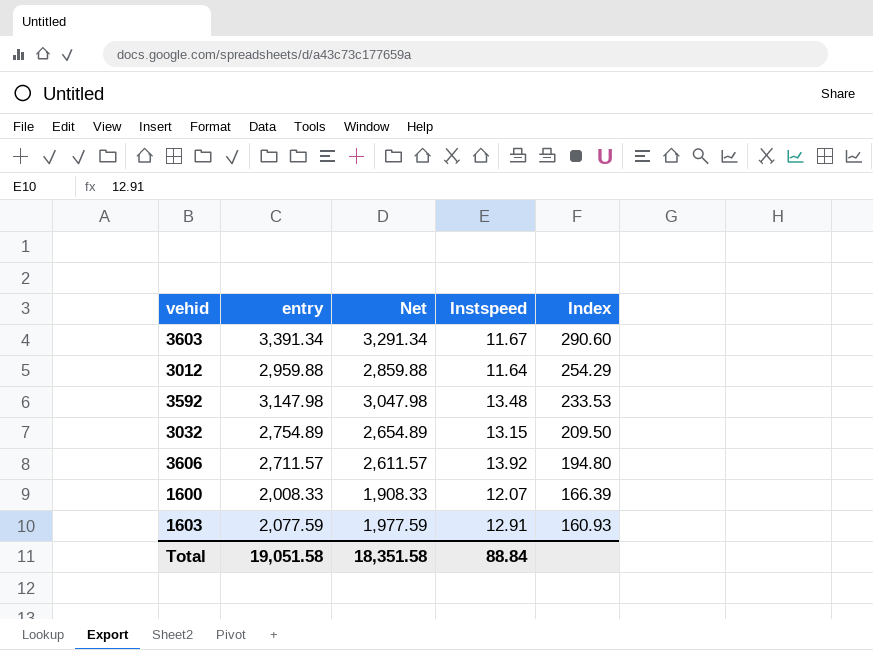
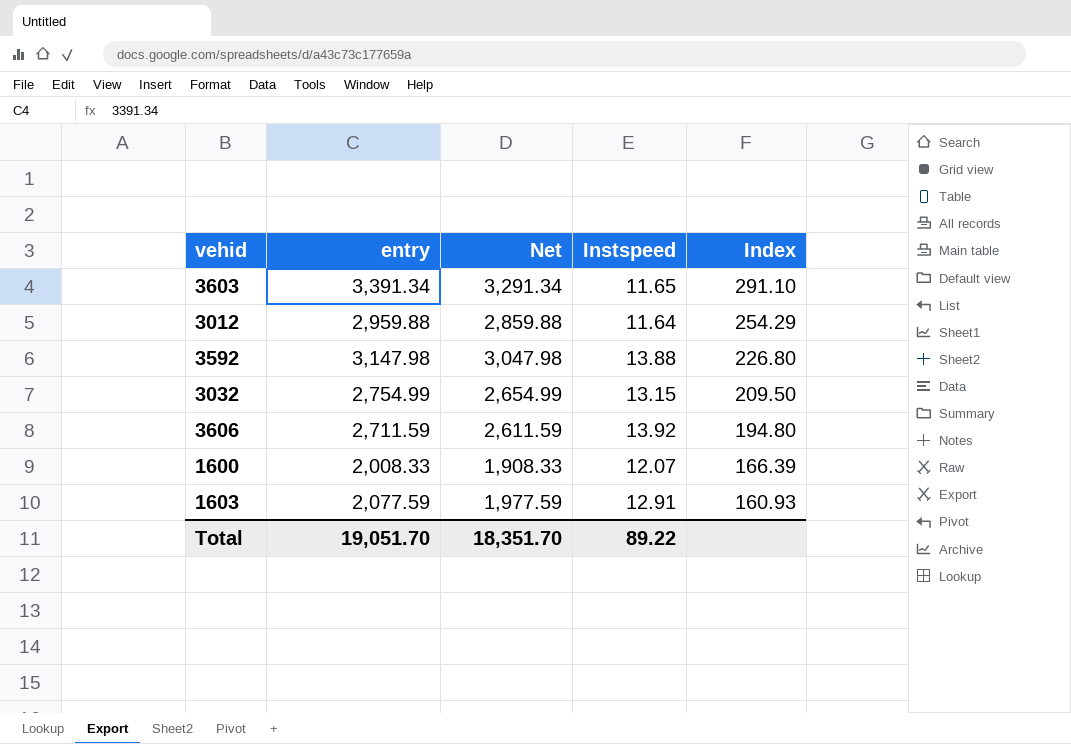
3603 | Instspeed: 11.67 -> 11.65
3603 | Index: 290.60 -> 291.10
3592 | Instspeed: 13.48 -> 13.88
3592 | Index: 233.53 -> 226.80
3032 | entry: 2,754.89 -> 2,754.99
3032 | Net: 2,654.89 -> 2,654.99
3606 | entry: 2,711.57 -> 2,711.59
3606 | Net: 2,611.57 -> 2,611.59
Total | entry: 19,051.58 -> 19,051.70
Total | Net: 18,351.58 -> 18,351.70
Total | Instspeed: 88.84 -> 89.22

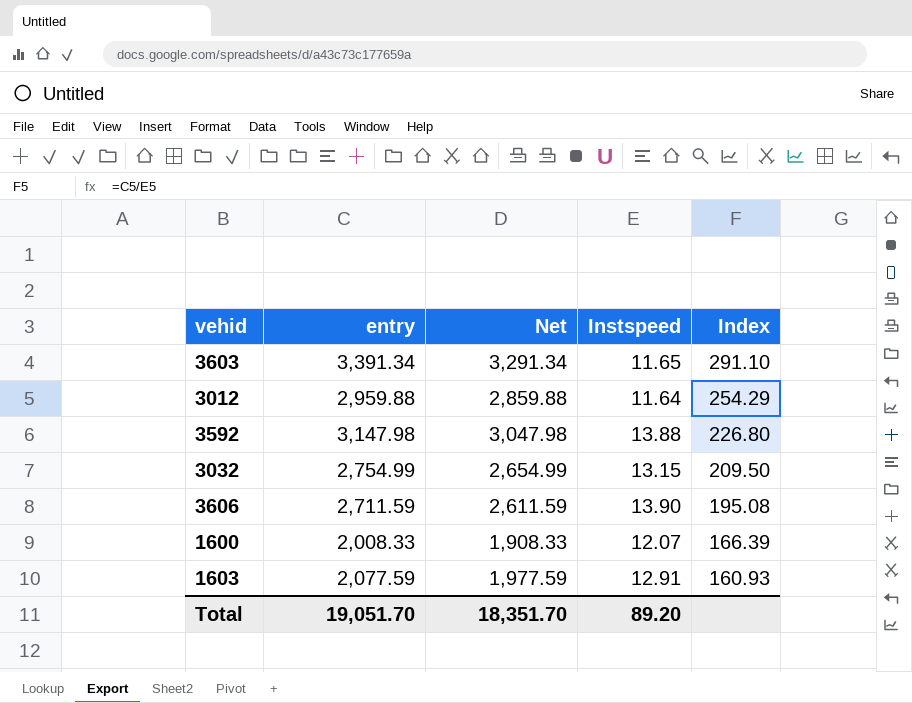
3606 | Instspeed: 13.92 -> 13.90
3606 | Index: 194.80 -> 195.08
Total | Instspeed: 89.22 -> 89.20

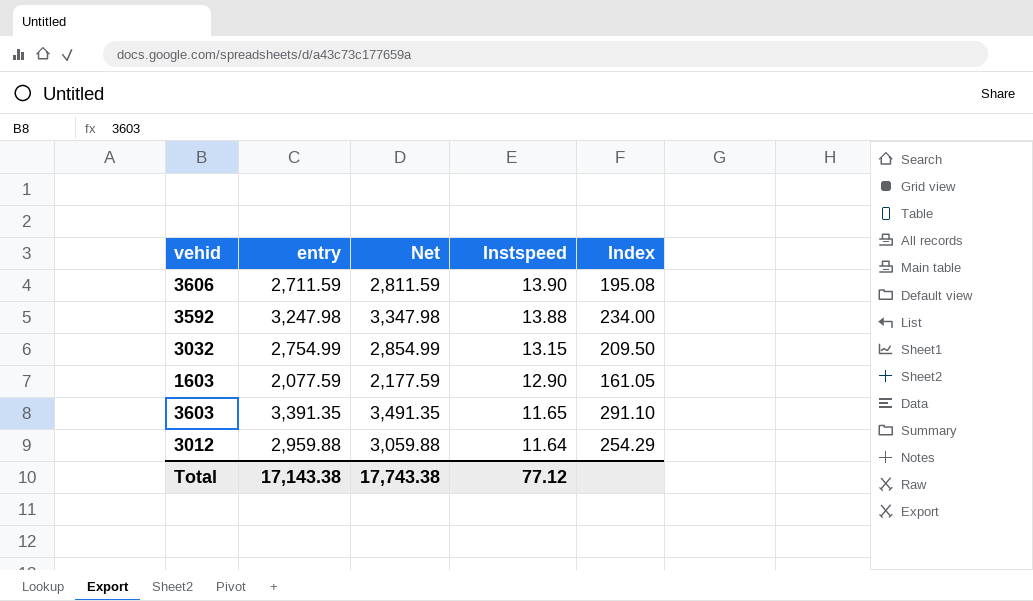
row order: Index descending -> Instspeed descending
column Net | formula: [entry] - 100 -> [entry] + 100
row 1600: 2,008.33 | 1,908.33 | 12.07 | 166.39 -> none
3592 | entry: 3,147.98 -> 3,247.98
3592 | Index: 226.80 -> 234.00
1603 | Instspeed: 12.91 -> 12.90
1603 | Index: 160.93 -> 161.05
3603 | entry: 3,391.34 -> 3,391.35
Total | entry: 19,051.70 -> 17,143.38
Total | Net: 18,351.70 -> 17,743.38
Total | Instspeed: 89.20 -> 77.12

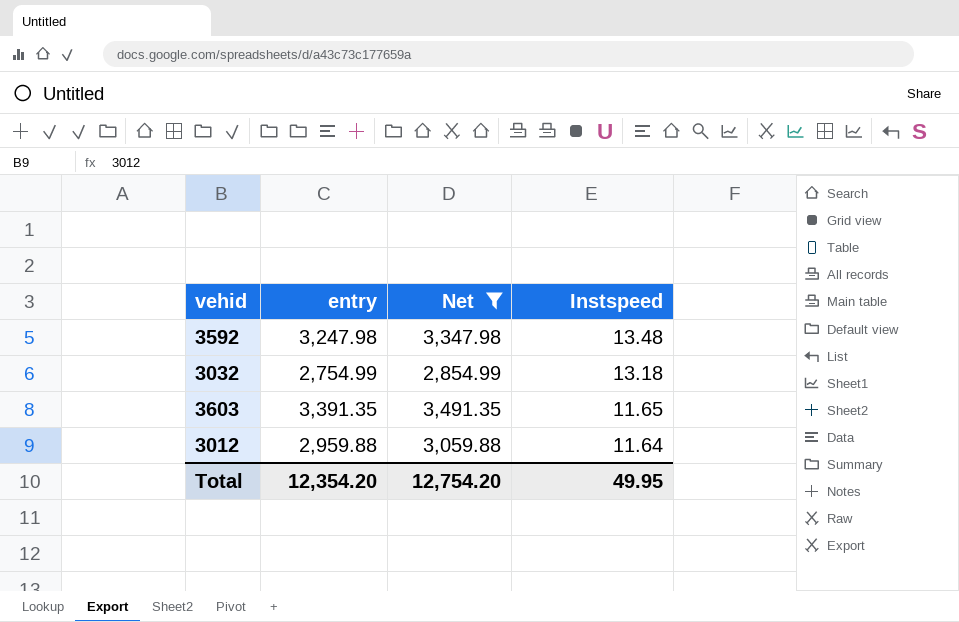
filter: none -> Net >= 2,854.99
column Index | formula: [entry] / [Instspeed] -> none
3592 | Instspeed: 13.88 -> 13.48
3032 | Instspeed: 13.15 -> 13.18
Total | entry: 17,143.38 -> 12,354.20
Total | Net: 17,743.38 -> 12,754.20
Total | Instspeed: 77.12 -> 49.95

